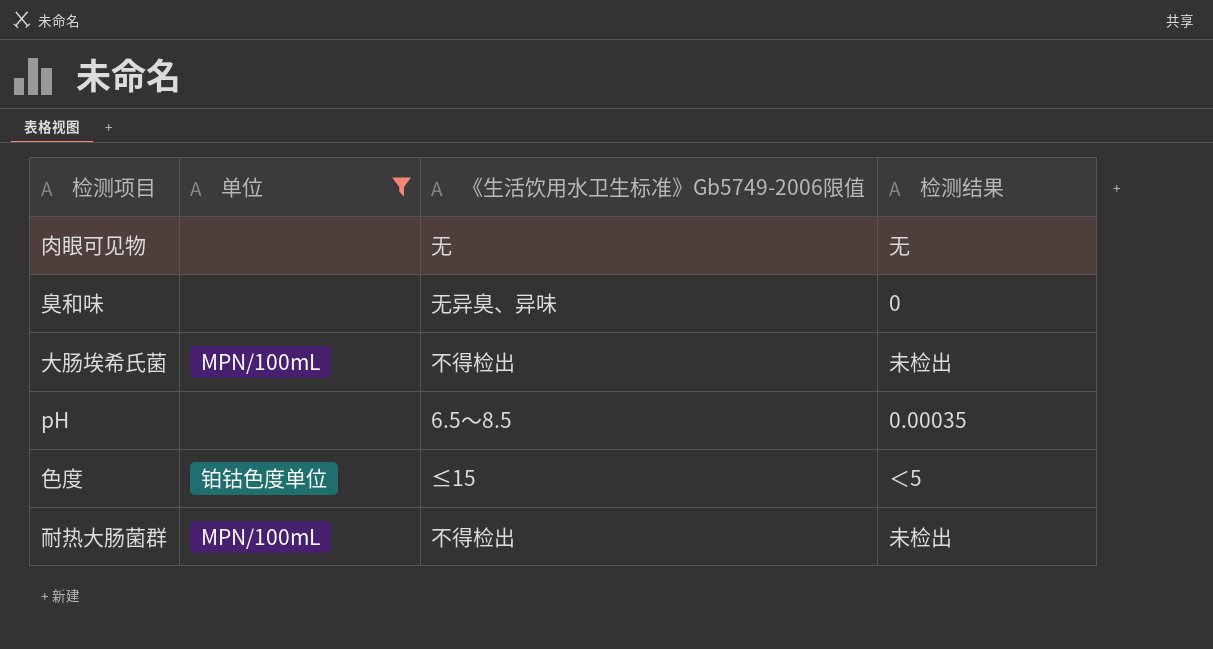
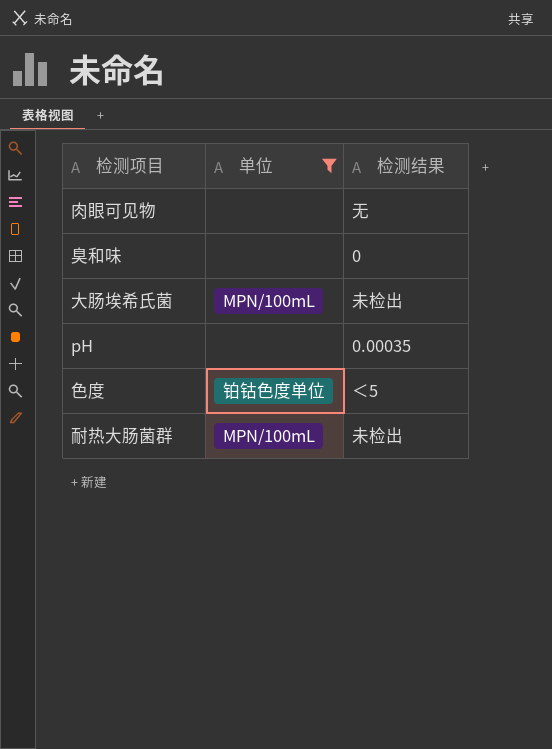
column 《生活饮用水卫生标准》Gb5749-2006限值 | position: 3 -> none

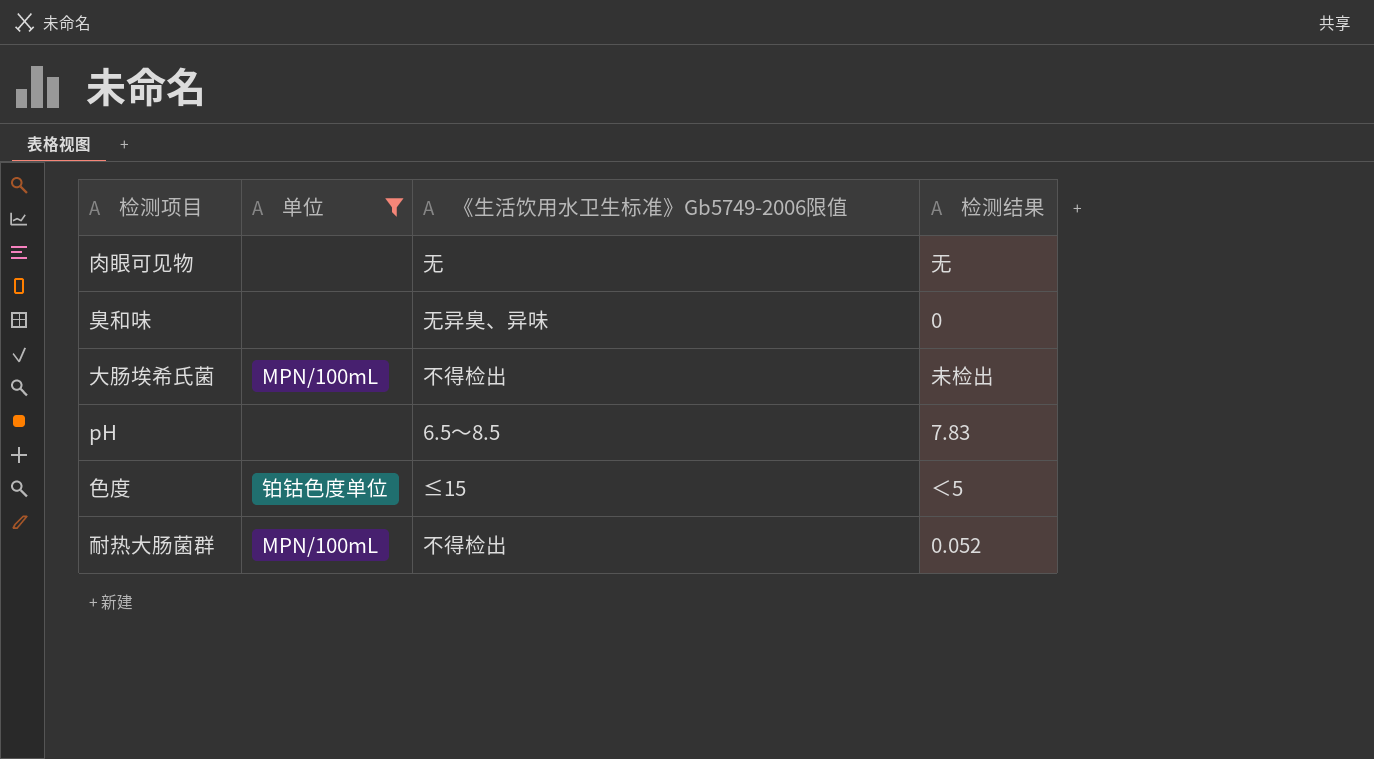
column 《生活饮用水卫生标准》Gb5749-2006限值 | position: none -> 3
pH | 检测结果: 0.00035 -> 7.83
耐热大肠菌群 | 检测结果: 未检出 -> 0.052

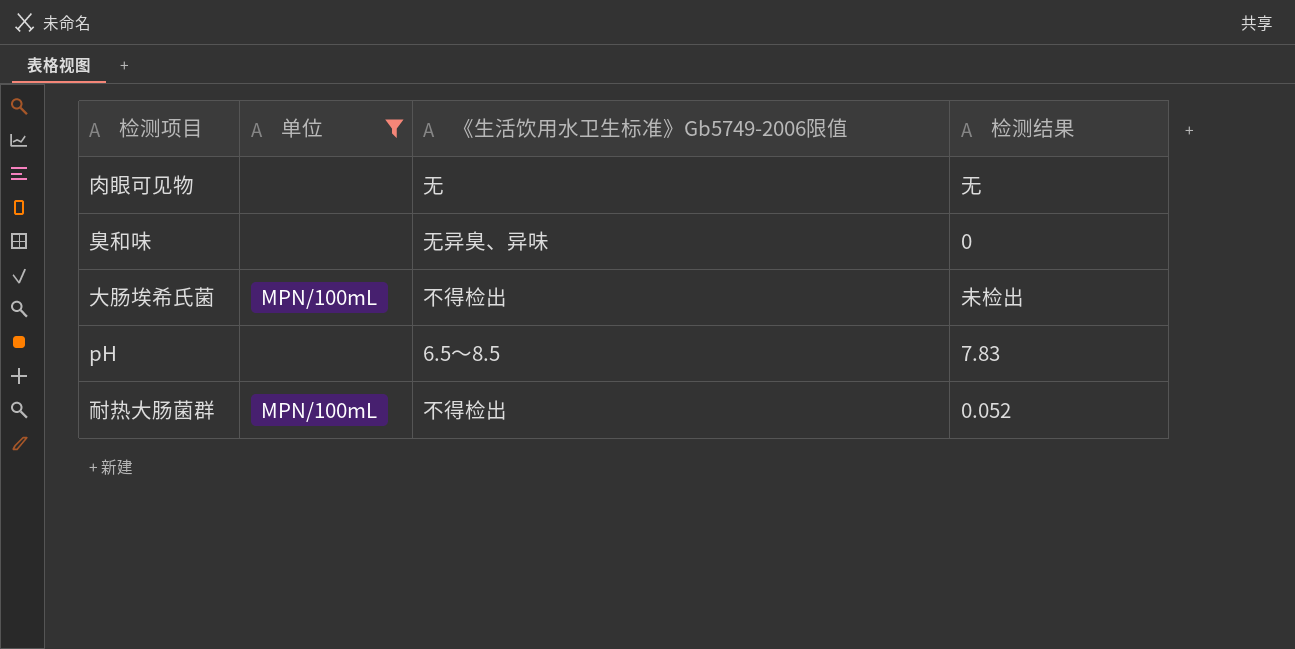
row 色度: 铂钴色度单位 | ≤15 | ＜5 -> none

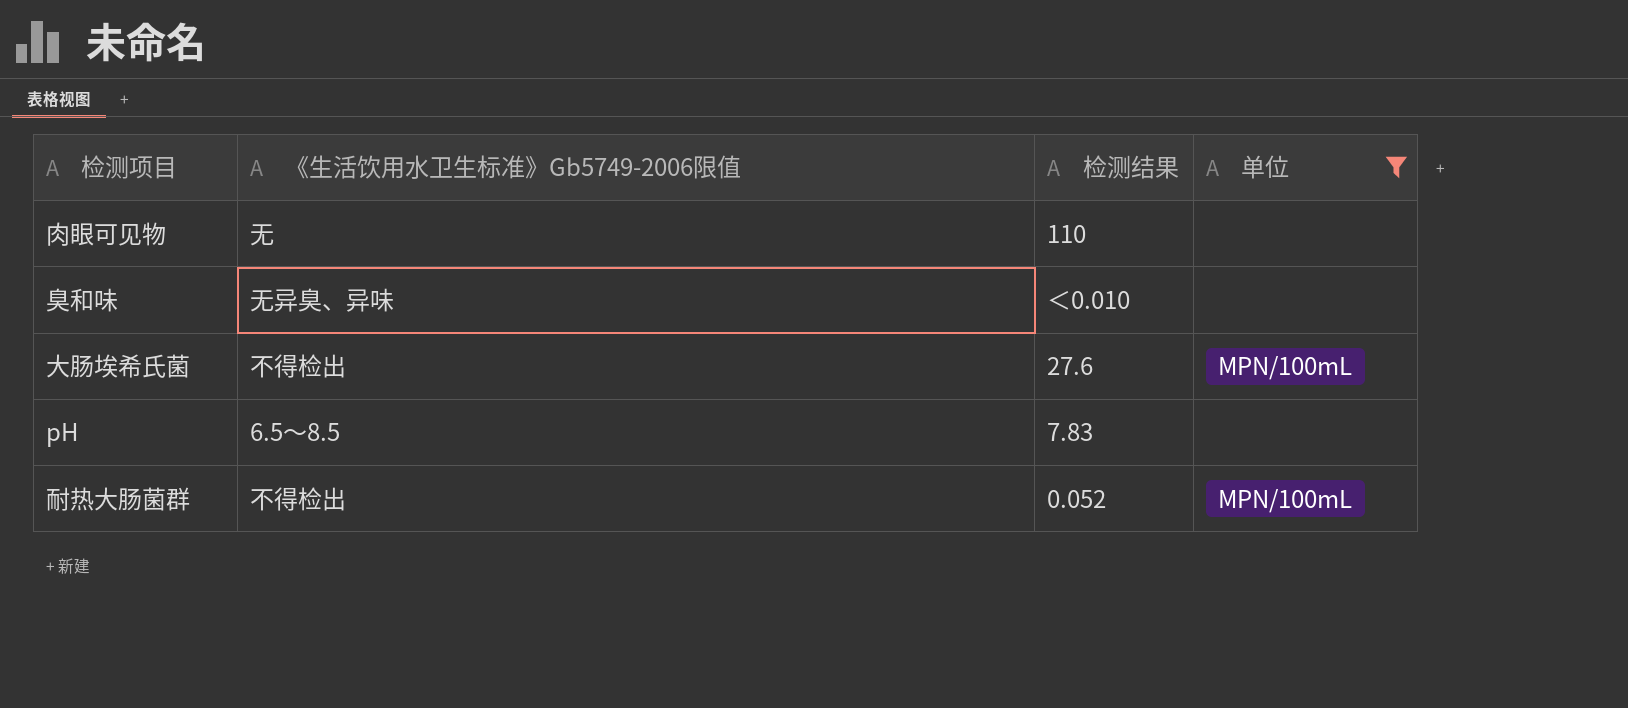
column 单位 | position: 2 -> 4
肉眼可见物 | 检测结果: 无 -> 110
臭和味 | 检测结果: 0 -> ＜0.010
大肠埃希氏菌 | 检测结果: 未检出 -> 27.6

